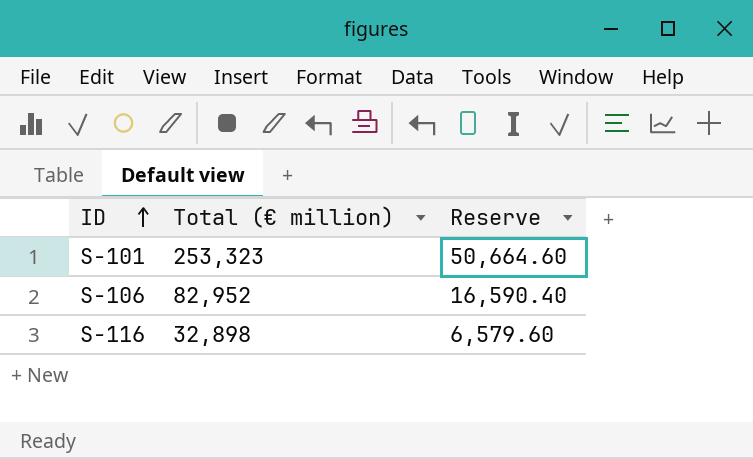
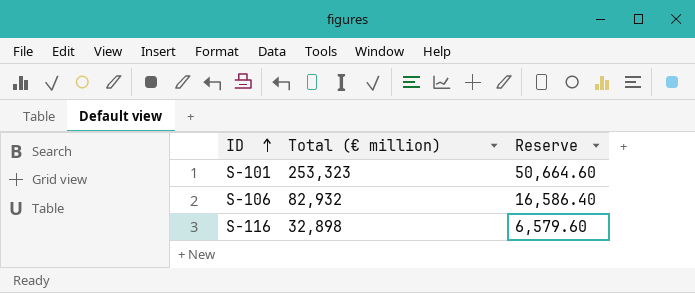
S-106 | Total (€ million): 82,952 -> 82,932
S-106 | Reserve: 16,590.40 -> 16,586.40

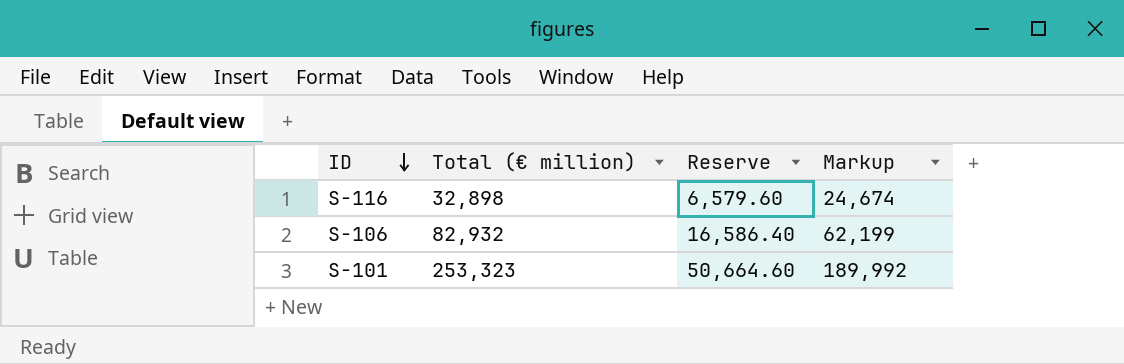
row order: ID ascending -> ID descending
column Markup | formula: none -> [Total (€ million)] * 0.75

